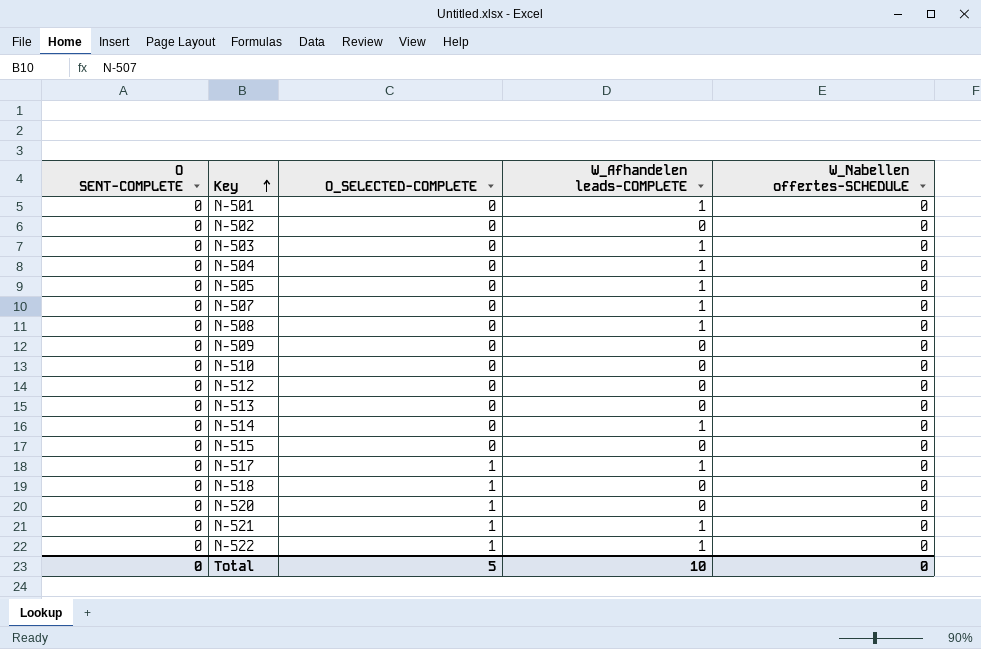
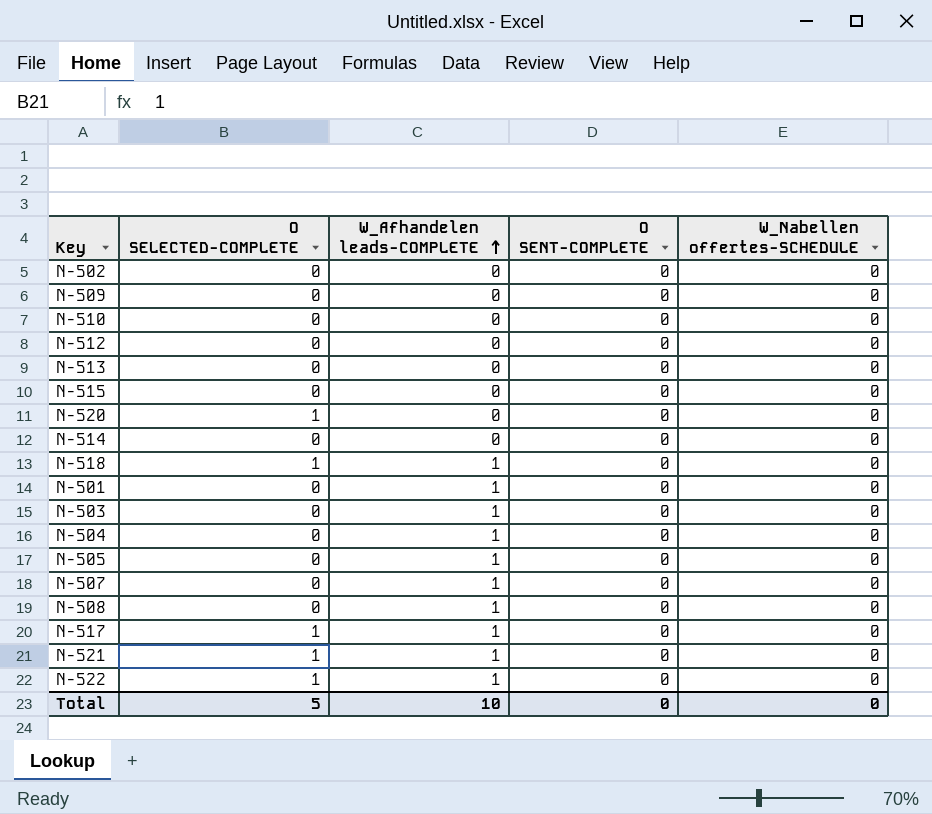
row order: Key ascending -> W_Afhandelen leads-COMPLETE ascending
column name: O_SELECTED-COMPLETE -> O SELECTED-COMPLETE
column O SENT-COMPLETE | position: 1 -> 4
N-514 | W_Afhandelen leads-COMPLETE: 1 -> 0
N-518 | W_Afhandelen leads-COMPLETE: 0 -> 1

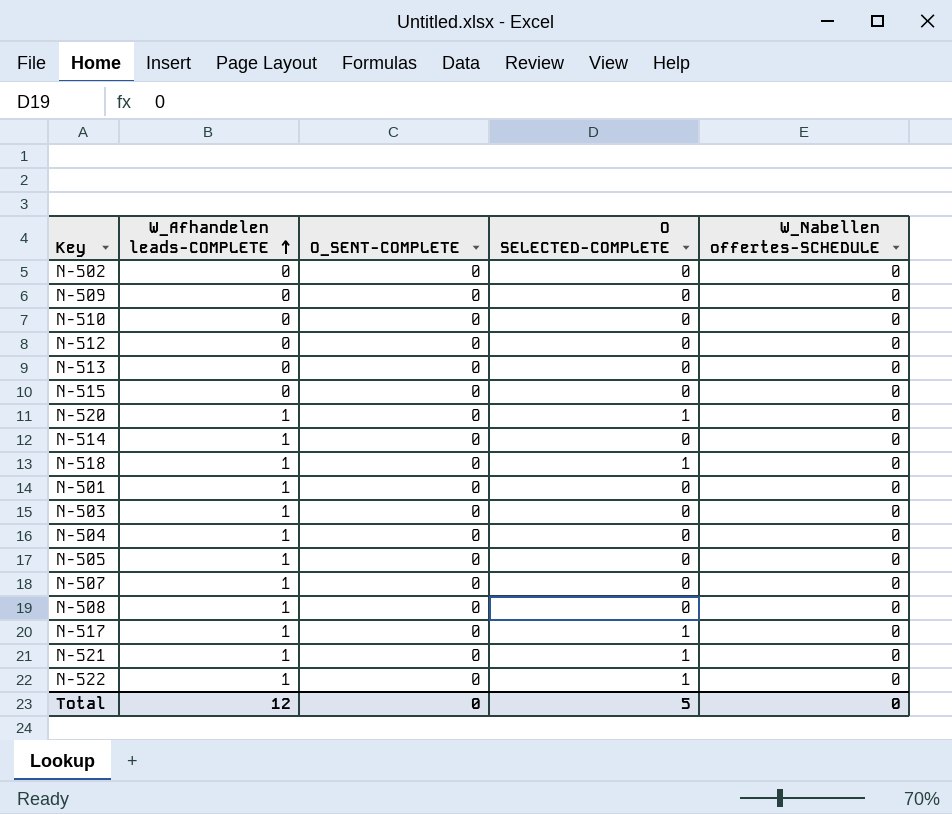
column name: O SENT-COMPLETE -> O_SENT-COMPLETE
column O SELECTED-COMPLETE | position: 2 -> 4
N-520 | W_Afhandelen leads-COMPLETE: 0 -> 1
N-514 | W_Afhandelen leads-COMPLETE: 0 -> 1
Total | W_Afhandelen leads-COMPLETE: 10 -> 12

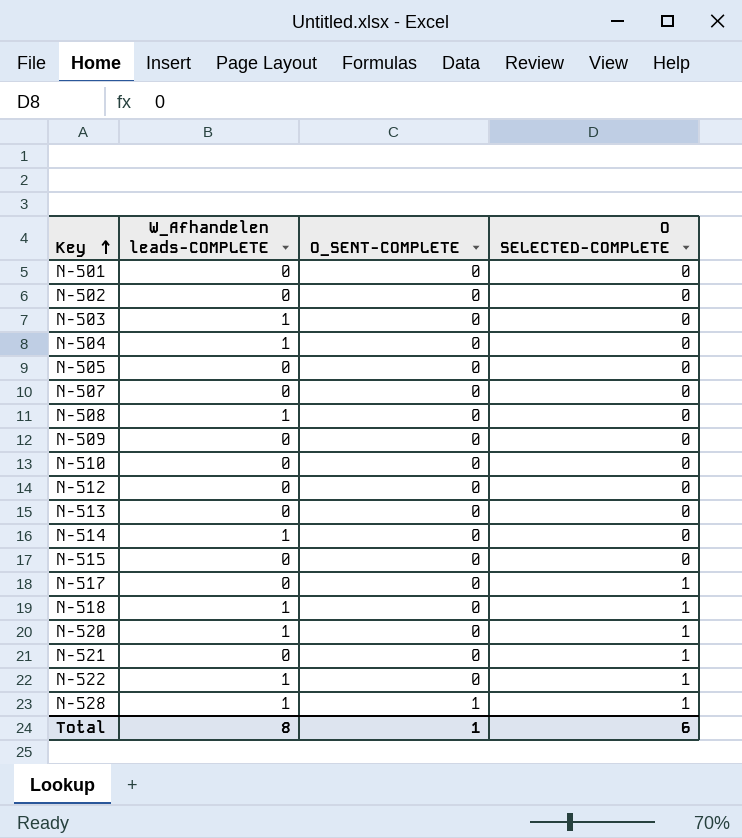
row order: W_Afhandelen leads-COMPLETE ascending -> Key ascending
column W_Nabellen offertes-SCHEDULE | position: 5 -> none
N-501 | W_Afhandelen leads-COMPLETE: 1 -> 0
N-505 | W_Afhandelen leads-COMPLETE: 1 -> 0
N-507 | W_Afhandelen leads-COMPLETE: 1 -> 0
N-517 | W_Afhandelen leads-COMPLETE: 1 -> 0
N-521 | W_Afhandelen leads-COMPLETE: 1 -> 0
row N-528: none -> 1 | 1 | 1
Total | W_Afhandelen leads-COMPLETE: 12 -> 8
Total | O_SENT-COMPLETE: 0 -> 1
Total | O SELECTED-COMPLETE: 5 -> 6

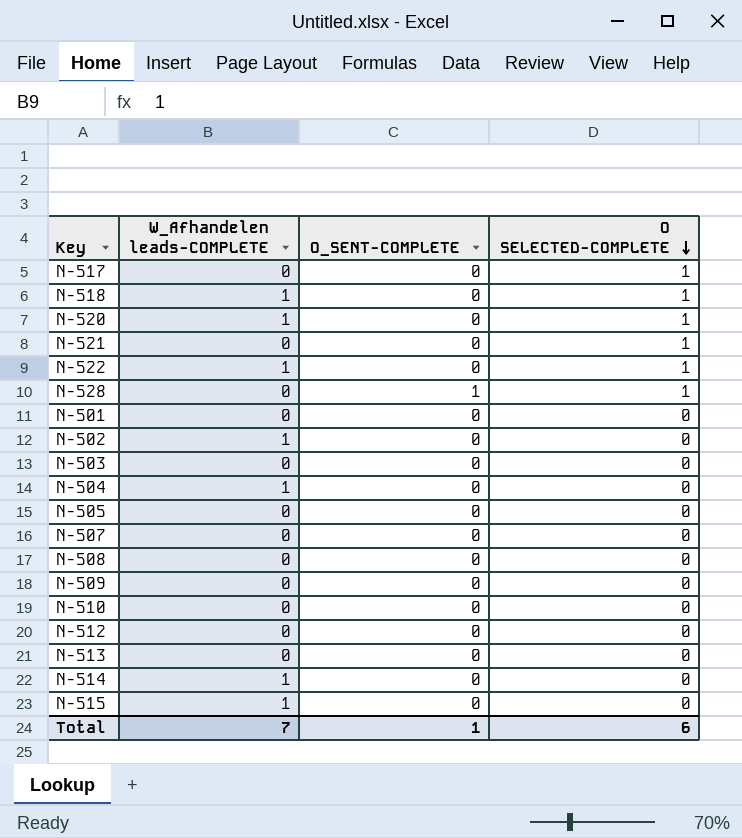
row order: Key ascending -> O SELECTED-COMPLETE descending
N-528 | W_Afhandelen leads-COMPLETE: 1 -> 0
N-502 | W_Afhandelen leads-COMPLETE: 0 -> 1
N-503 | W_Afhandelen leads-COMPLETE: 1 -> 0
N-508 | W_Afhandelen leads-COMPLETE: 1 -> 0
N-515 | W_Afhandelen leads-COMPLETE: 0 -> 1
Total | W_Afhandelen leads-COMPLETE: 8 -> 7

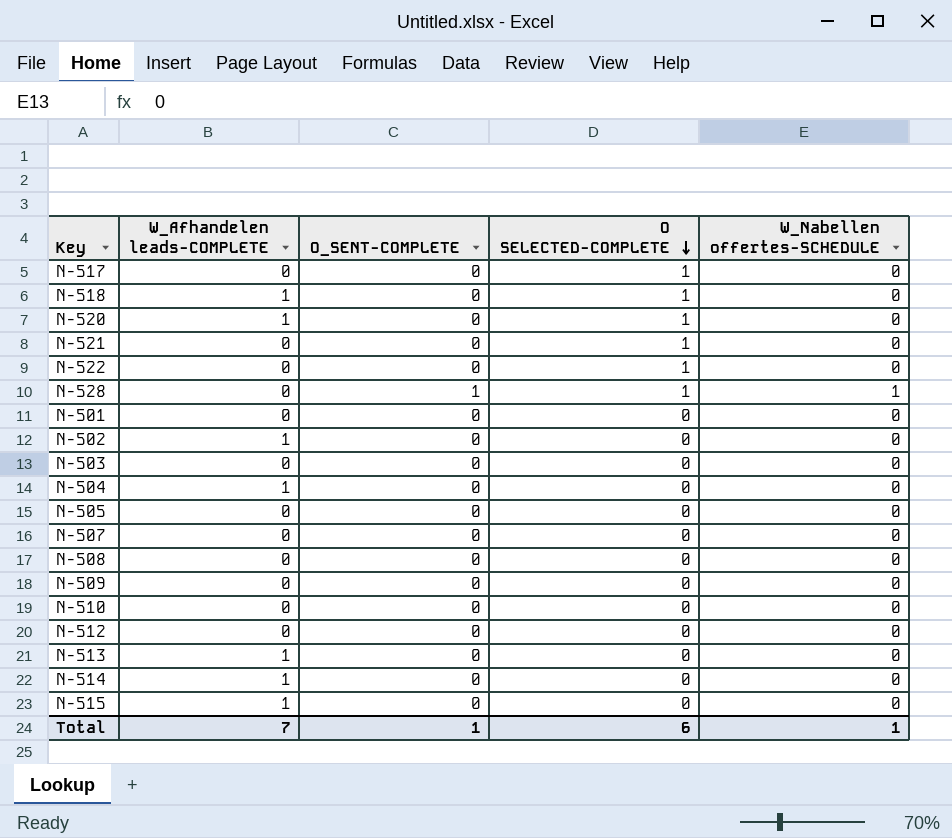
column W_Nabellen offertes-SCHEDULE | position: none -> 5
N-522 | W_Afhandelen leads-COMPLETE: 1 -> 0
N-513 | W_Afhandelen leads-COMPLETE: 0 -> 1

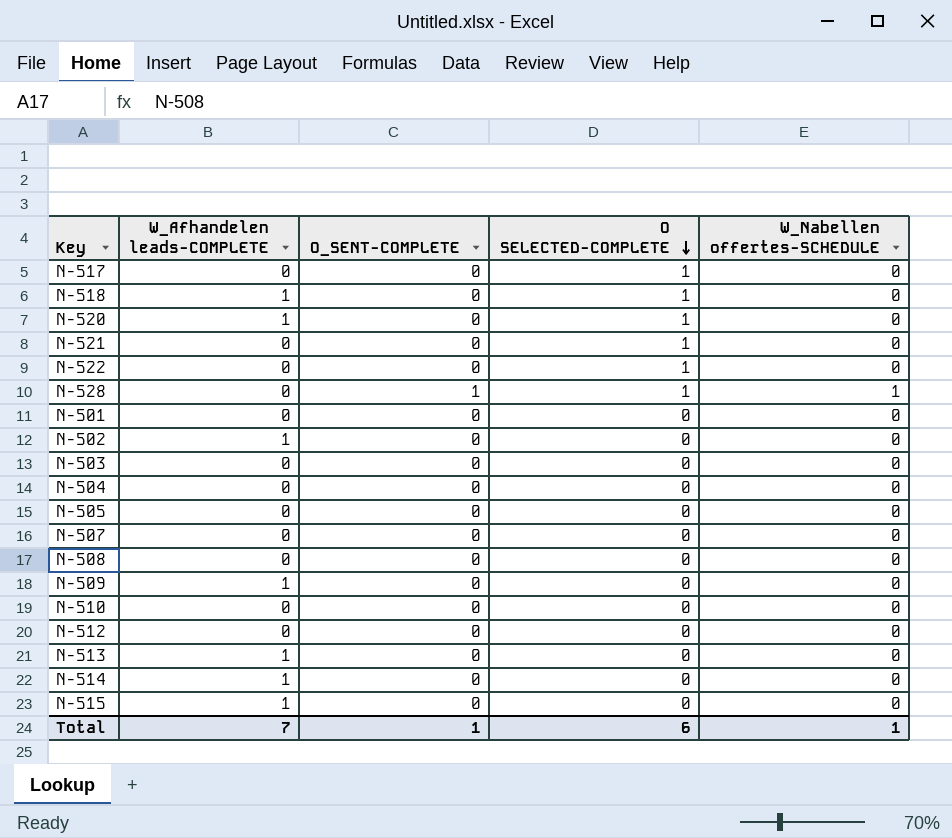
N-504 | W_Afhandelen leads-COMPLETE: 1 -> 0
N-509 | W_Afhandelen leads-COMPLETE: 0 -> 1

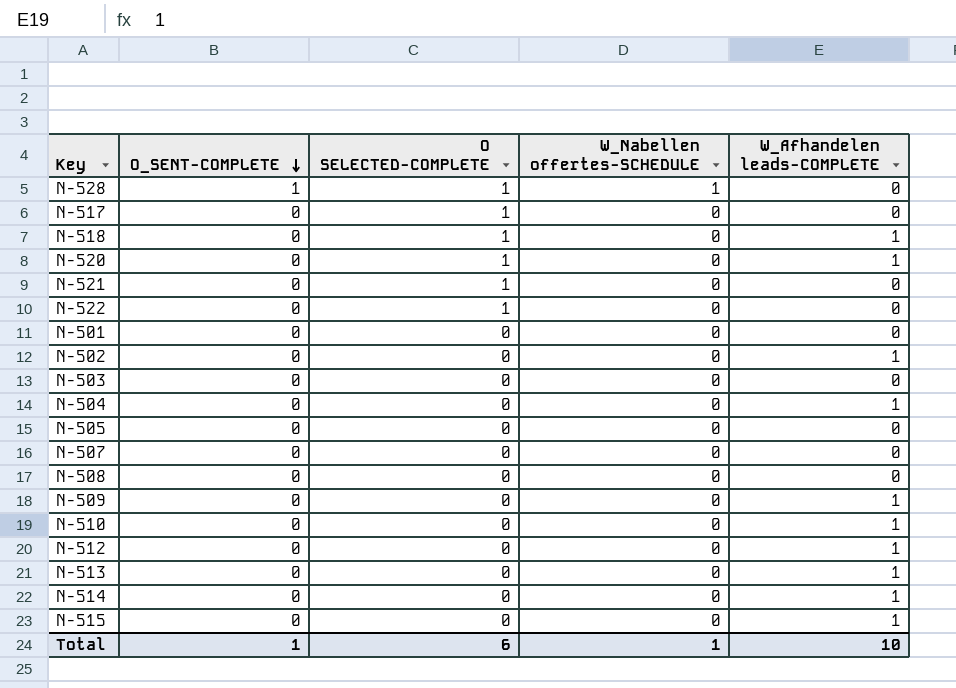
row order: O SELECTED-COMPLETE descending -> O_SENT-COMPLETE descending
column W_Afhandelen leads-COMPLETE | position: 2 -> 5
N-504 | W_Afhandelen leads-COMPLETE: 0 -> 1
N-510 | W_Afhandelen leads-COMPLETE: 0 -> 1
N-512 | W_Afhandelen leads-COMPLETE: 0 -> 1
Total | W_Afhandelen leads-COMPLETE: 7 -> 10

